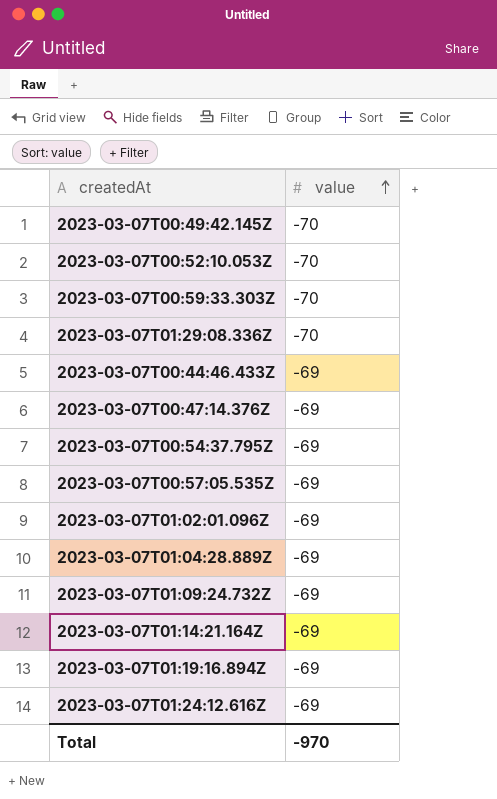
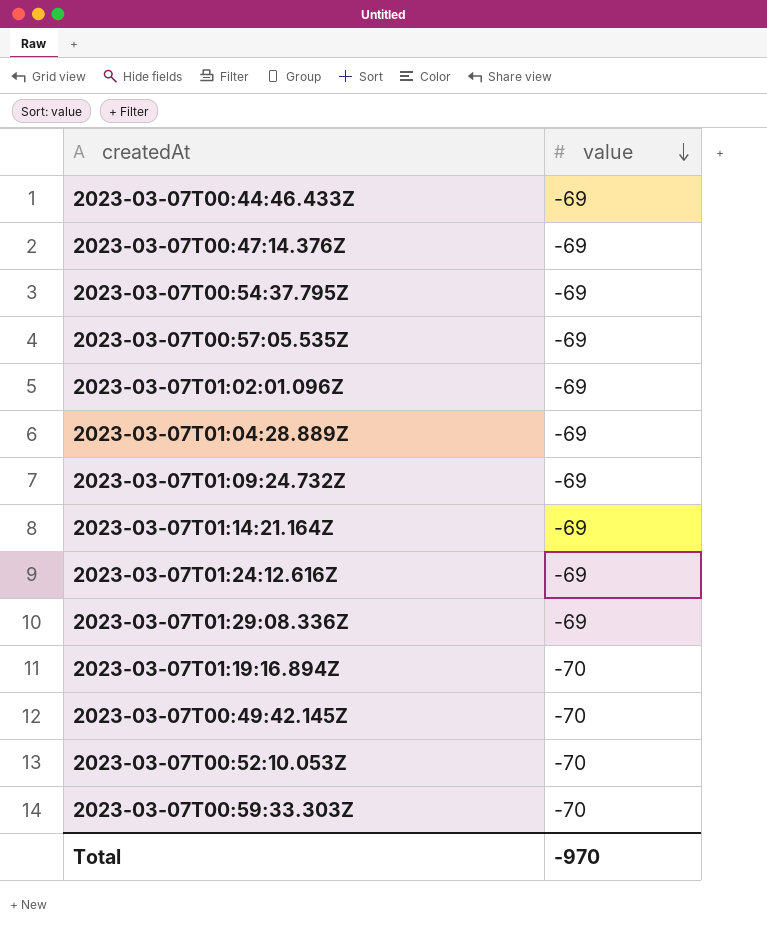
row order: value ascending -> value descending
2023-03-07T01:29:08.336Z | value: -70 -> -69
2023-03-07T01:19:16.894Z | value: -69 -> -70

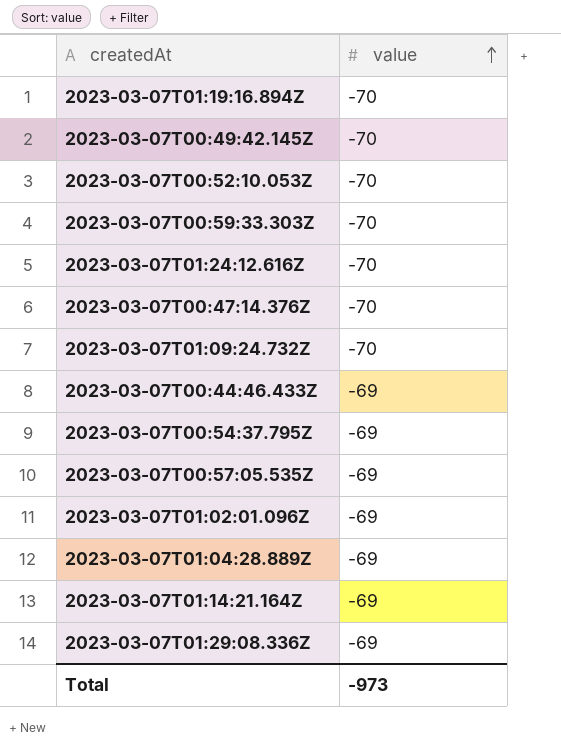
row order: value descending -> value ascending
2023-03-07T01:24:12.616Z | value: -69 -> -70
2023-03-07T00:47:14.376Z | value: -69 -> -70
2023-03-07T01:09:24.732Z | value: -69 -> -70
Total | value: -970 -> -973

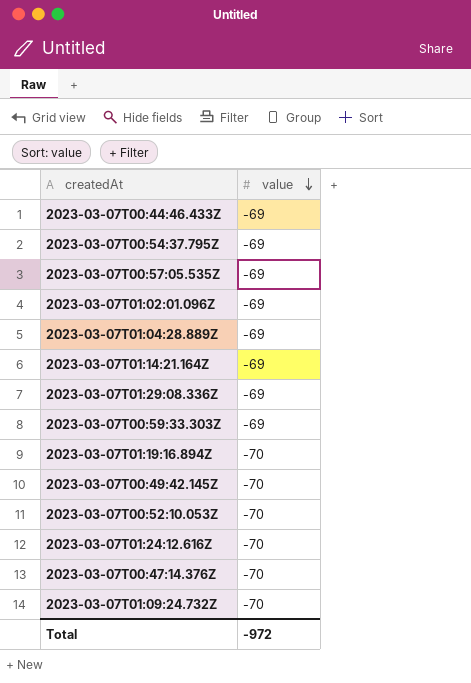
row order: value ascending -> value descending
2023-03-07T00:59:33.303Z | value: -70 -> -69
Total | value: -973 -> -972

